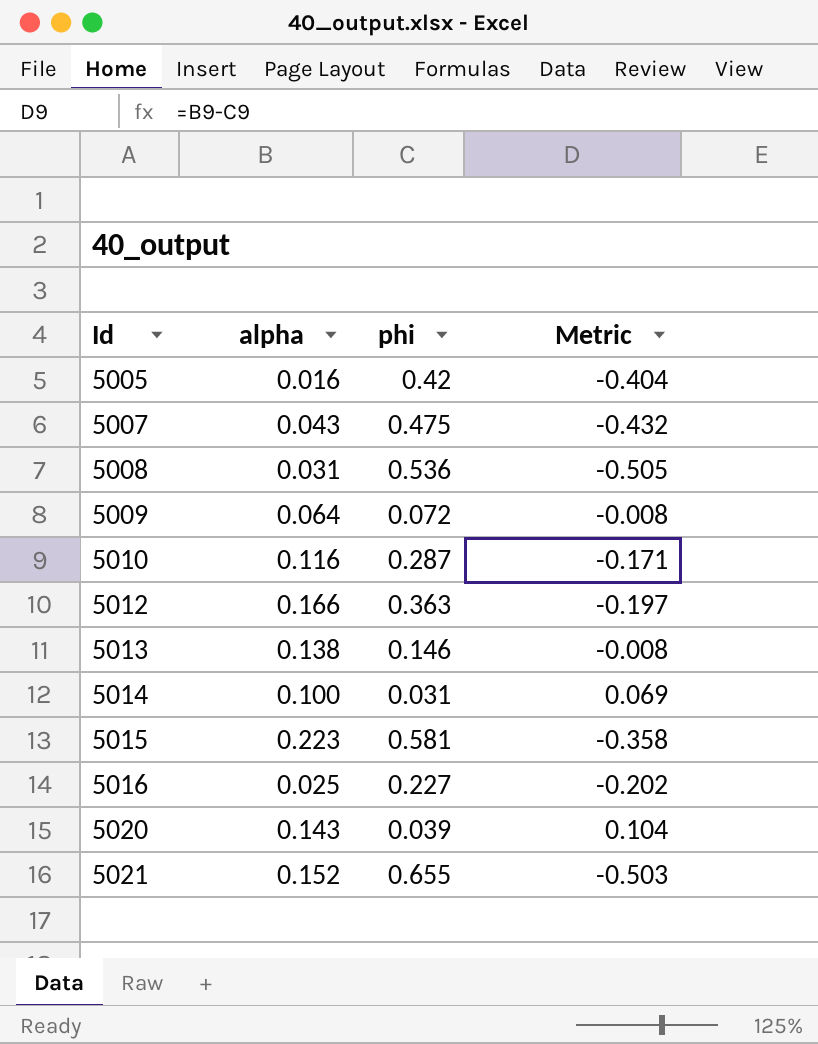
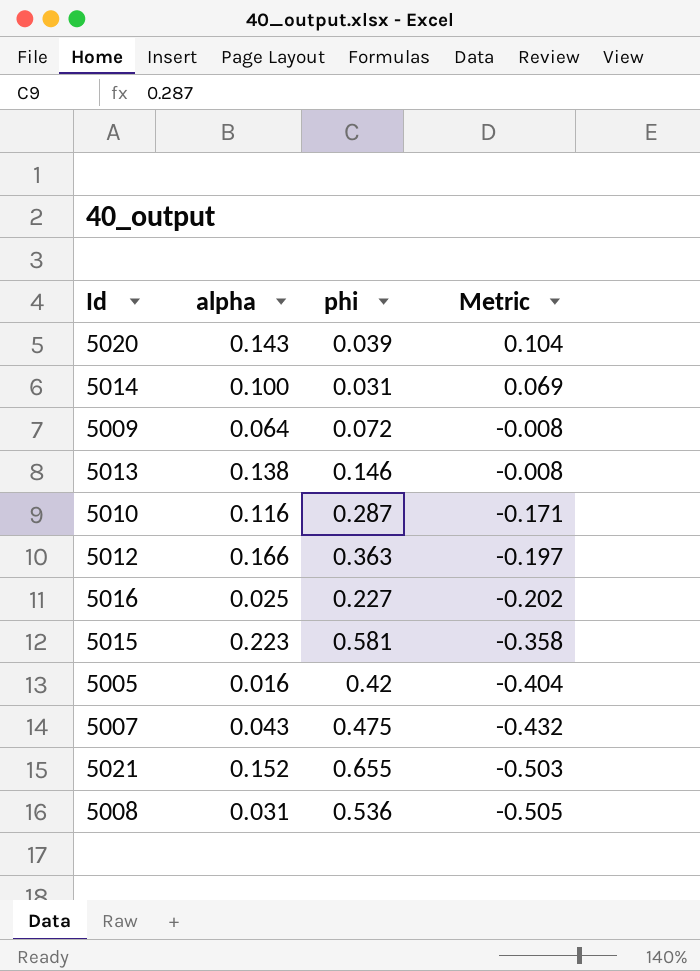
row order: Id ascending -> Metric descending

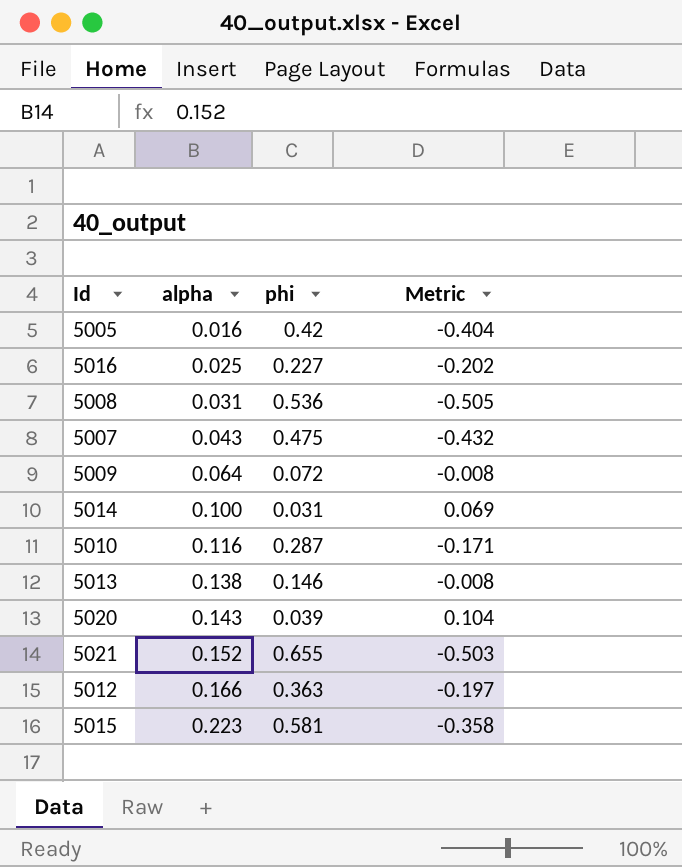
row order: Metric descending -> alpha ascending

